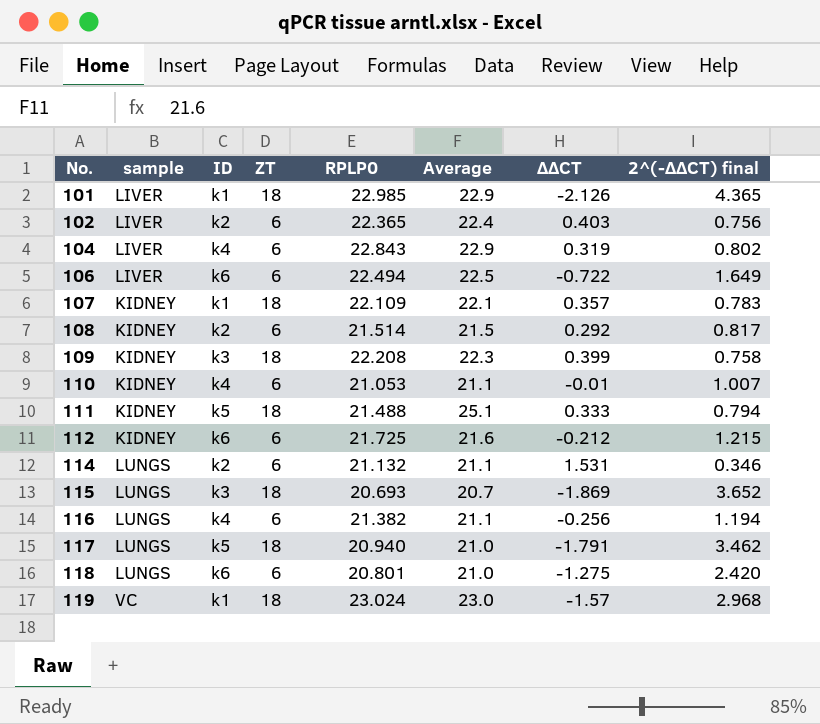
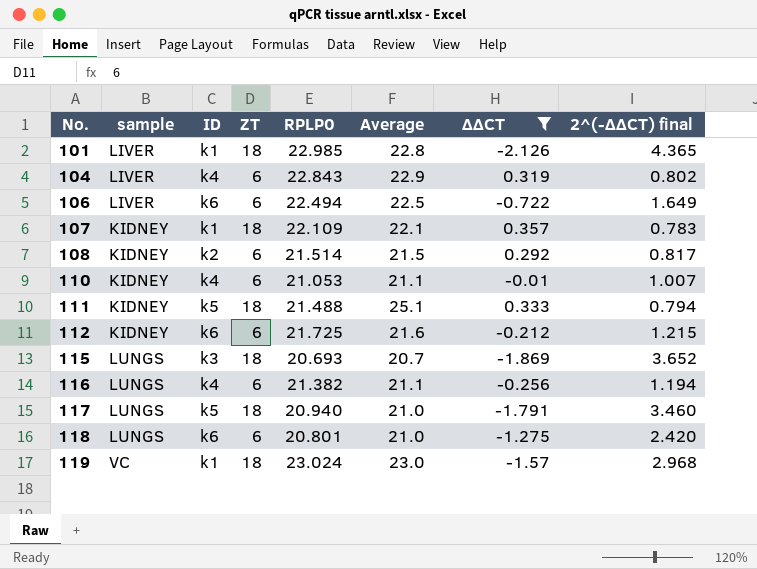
filter: none -> ∆∆CT <= 0.357
101 | Average: 22.9 -> 22.8
117 | 2^(-∆∆CT) final: 3.462 -> 3.460

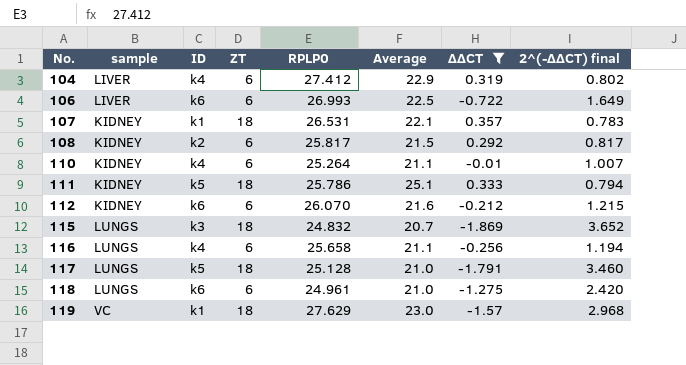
row 101: LIVER | k1 | 18 | 22.985 | 22.8 | -2.126 | 4.365 -> none
104 | RPLP0: 22.843 -> 27.412
106 | RPLP0: 22.494 -> 26.993
107 | RPLP0: 22.109 -> 26.531
108 | RPLP0: 21.514 -> 25.817
110 | RPLP0: 21.053 -> 25.264
111 | RPLP0: 21.488 -> 25.786
112 | RPLP0: 21.725 -> 26.070
115 | RPLP0: 20.693 -> 24.832
116 | RPLP0: 21.382 -> 25.658
117 | RPLP0: 20.940 -> 25.128
118 | RPLP0: 20.801 -> 24.961
119 | RPLP0: 23.024 -> 27.629

